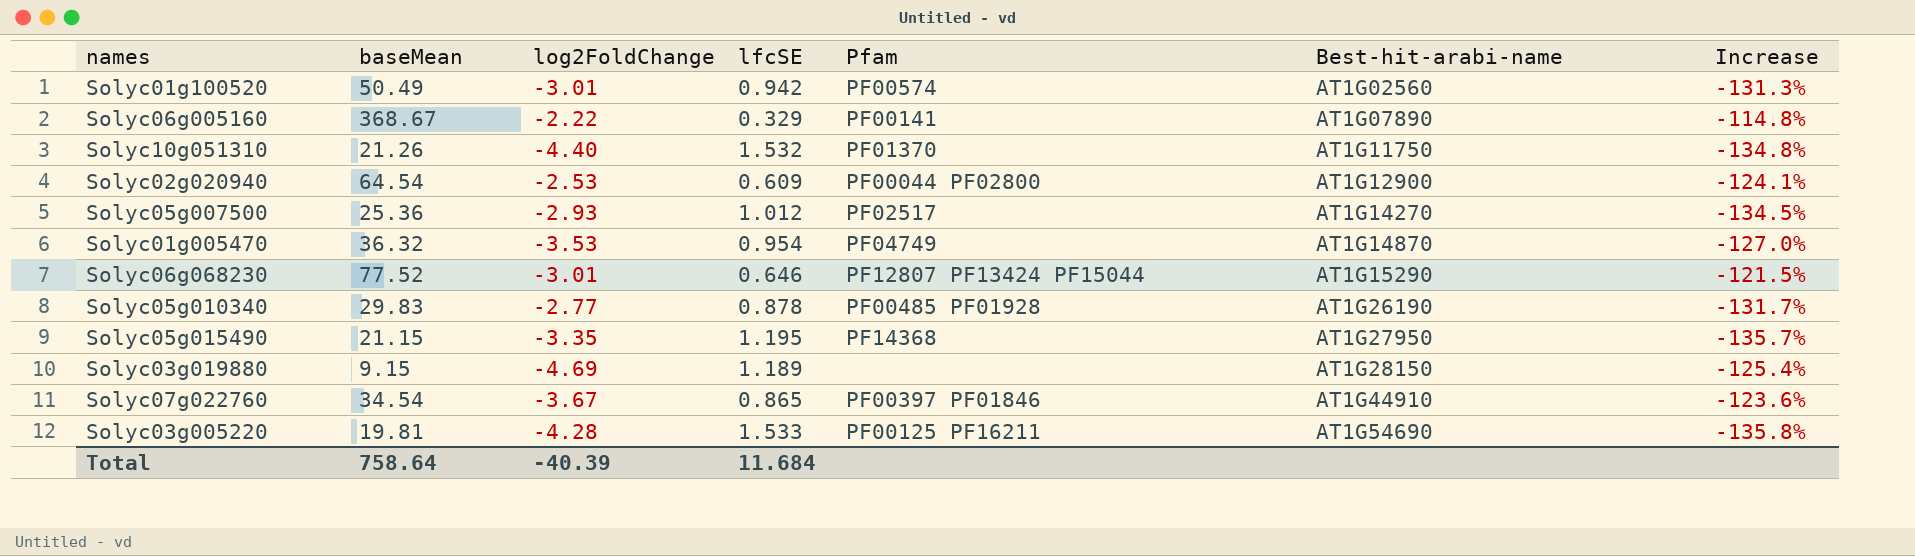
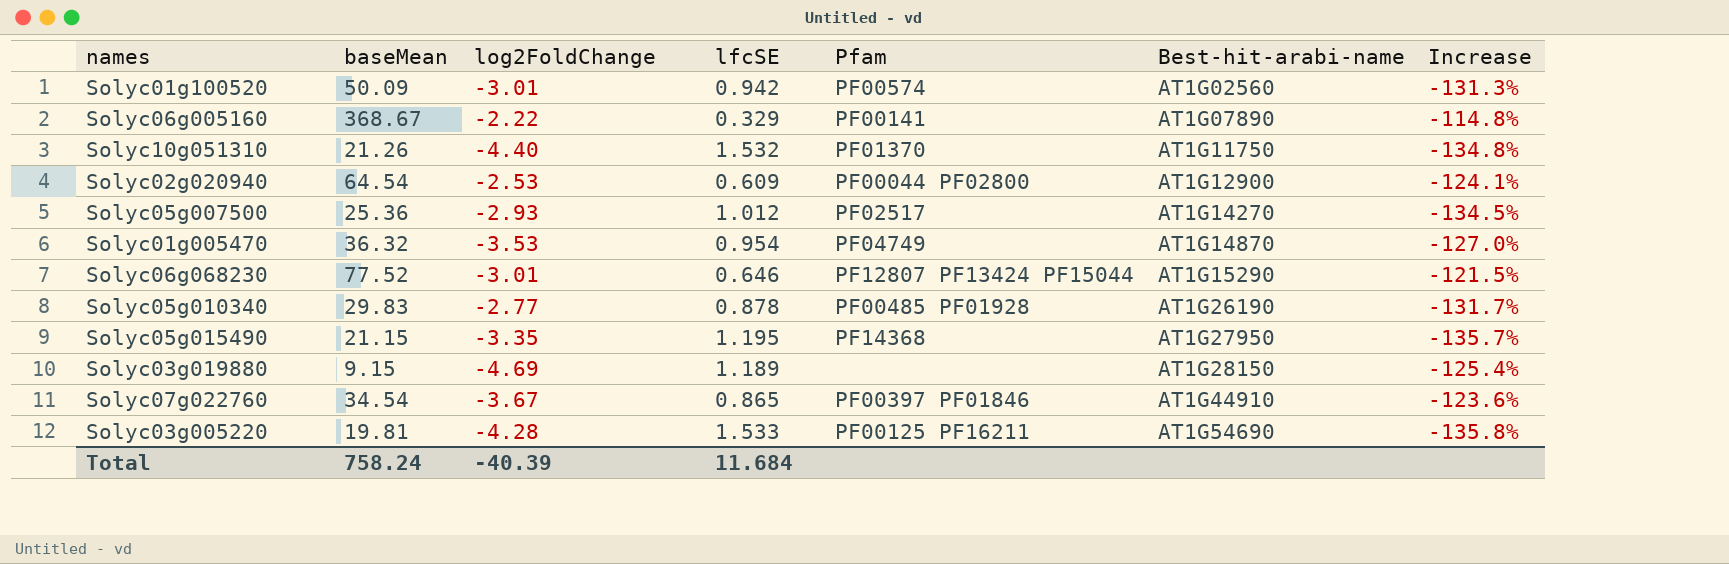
Solyc01g100520 | baseMean: 50.49 -> 50.09
Total | baseMean: 758.64 -> 758.24

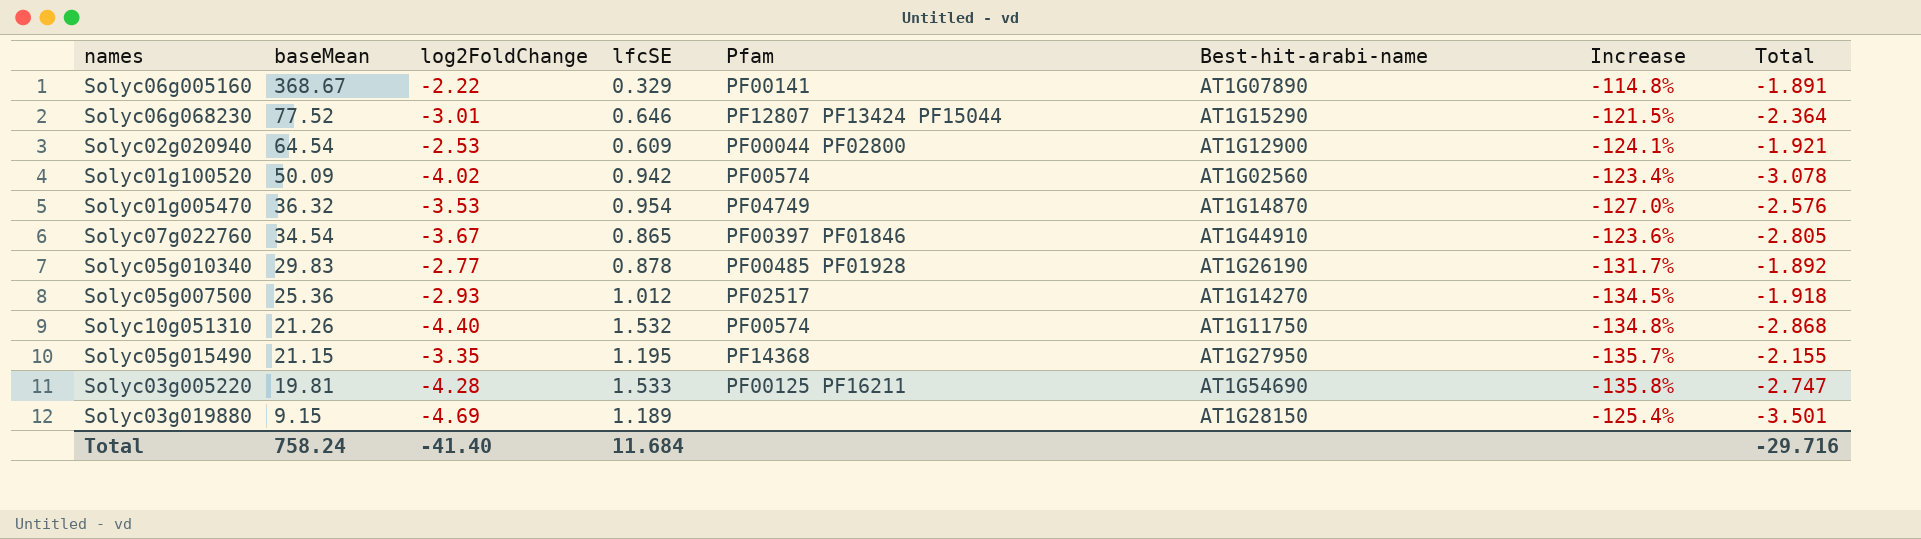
row order: Best-hit-arabi-name ascending -> baseMean descending
column Total | formula: none -> [log2FoldChange] + [lfcSE]
Solyc01g100520 | log2FoldChange: -3.01 -> -4.02
Solyc01g100520 | Increase: -131.3% -> -123.4%
Solyc10g051310 | Pfam: PF01370 -> PF00574
Total | log2FoldChange: -40.39 -> -41.40

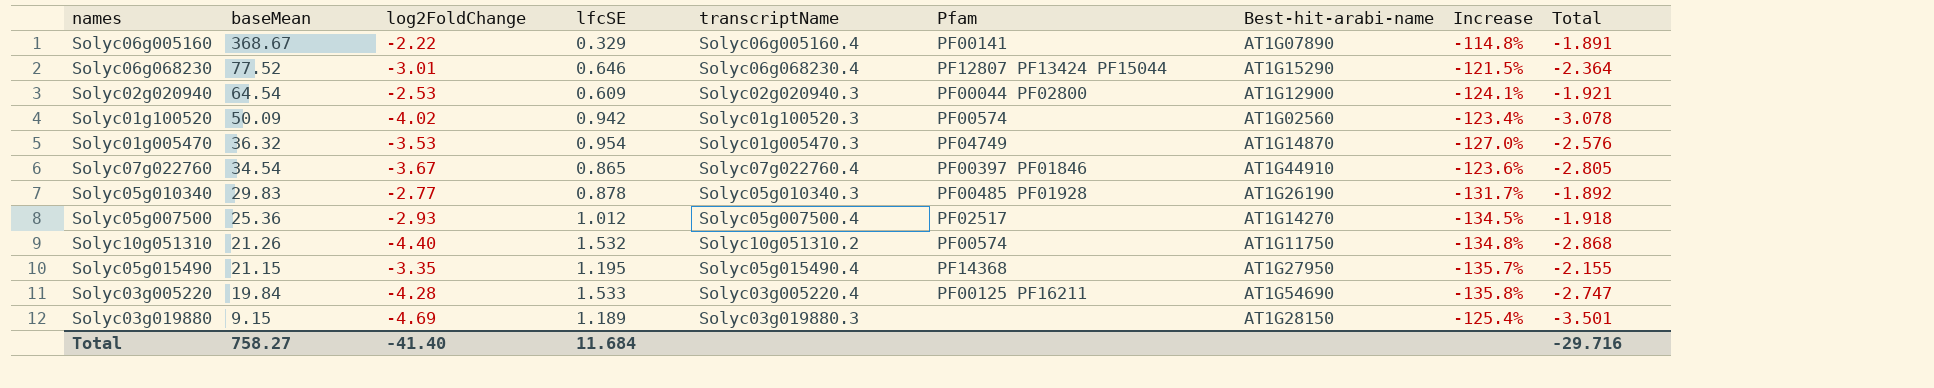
column transcriptName | position: none -> 5
Solyc03g005220 | baseMean: 19.81 -> 19.84
Total | baseMean: 758.24 -> 758.27

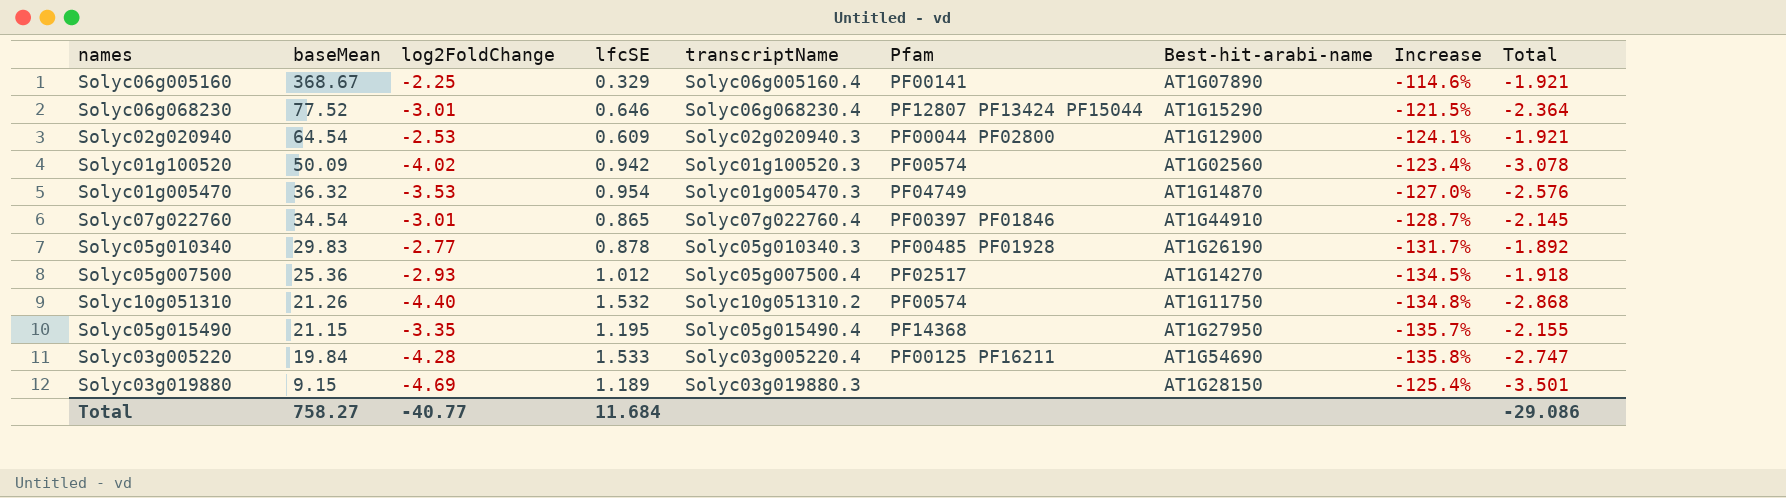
Solyc06g005160 | log2FoldChange: -2.22 -> -2.25
Solyc06g005160 | Increase: -114.8% -> -114.6%
Solyc06g005160 | Total: -1.891 -> -1.921
Solyc07g022760 | log2FoldChange: -3.67 -> -3.01
Solyc07g022760 | Increase: -123.6% -> -128.7%
Solyc07g022760 | Total: -2.805 -> -2.145
Total | log2FoldChange: -41.40 -> -40.77
Total | Total: -29.716 -> -29.086

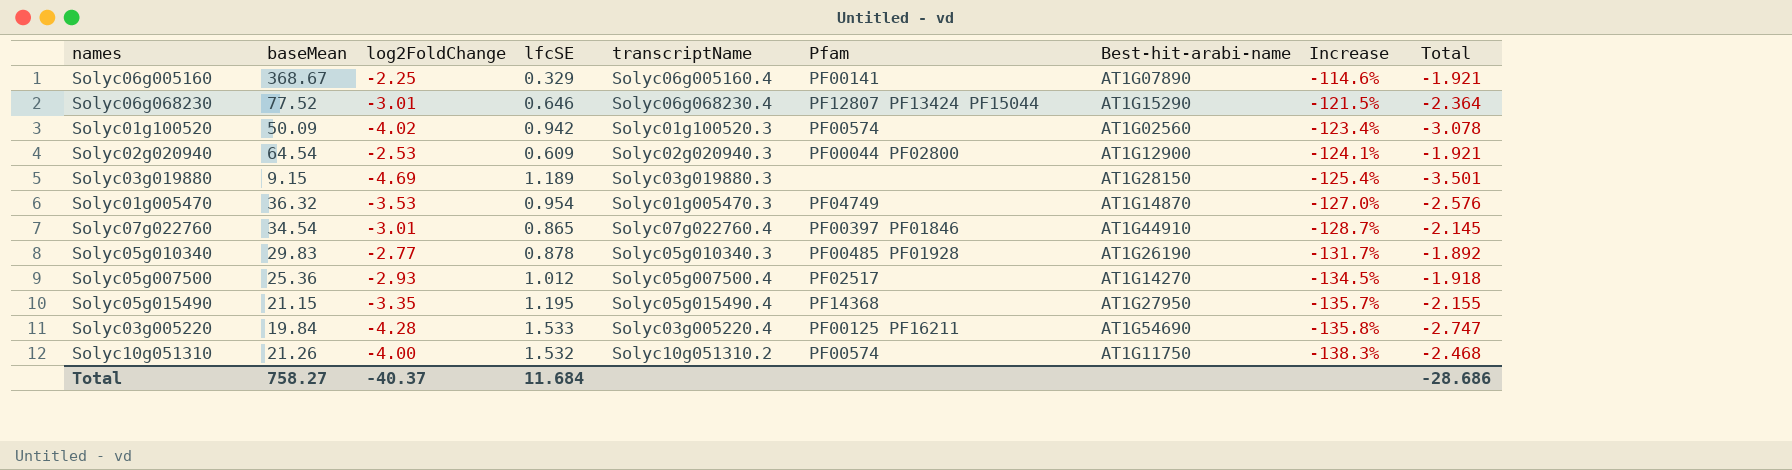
row order: baseMean descending -> Increase descending
Solyc10g051310 | log2FoldChange: -4.40 -> -4.00
Solyc10g051310 | Increase: -134.8% -> -138.3%
Solyc10g051310 | Total: -2.868 -> -2.468
Total | log2FoldChange: -40.77 -> -40.37
Total | Total: -29.086 -> -28.686

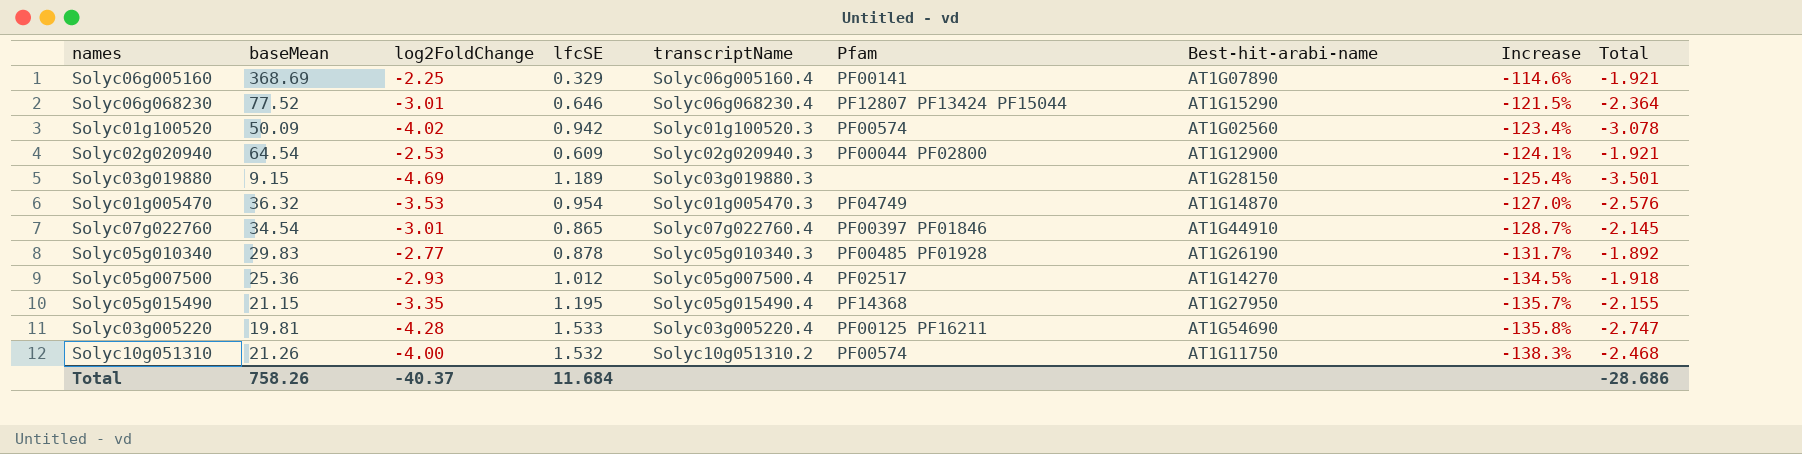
Solyc06g005160 | baseMean: 368.67 -> 368.69
Solyc03g005220 | baseMean: 19.84 -> 19.81
Total | baseMean: 758.27 -> 758.26

